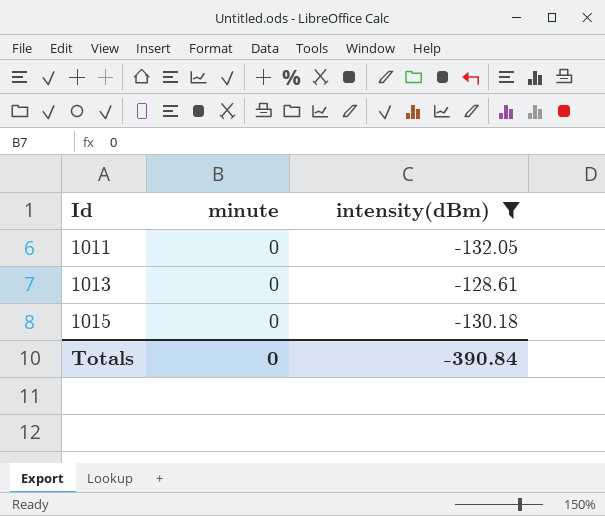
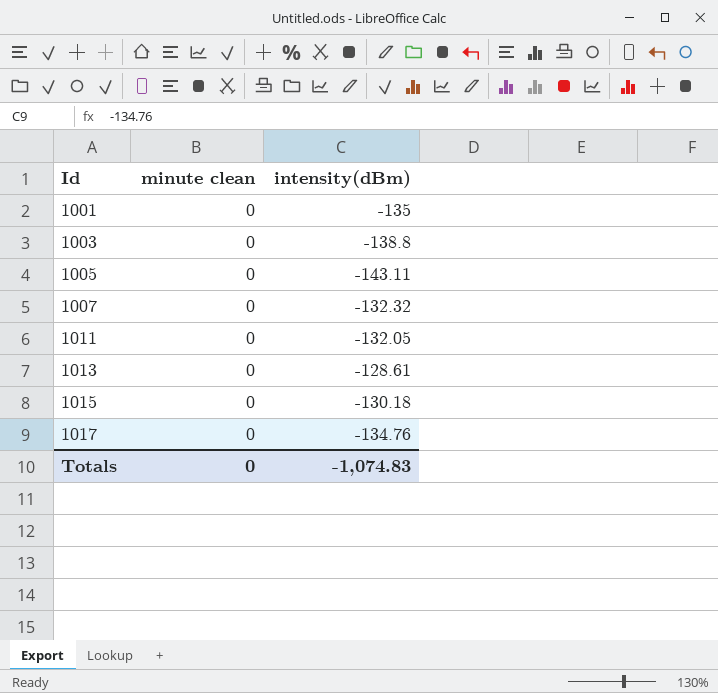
filter: intensity(dBm) >= -132.05 -> none
column name: minute -> minute clean
Totals | intensity(dBm): -390.84 -> -1,074.83

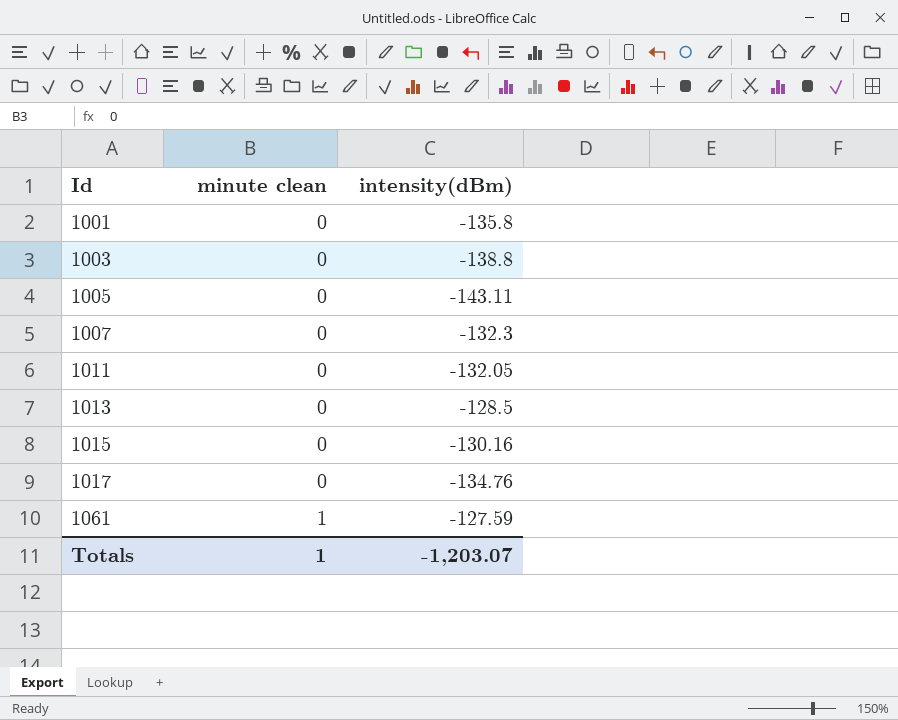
1001 | intensity(dBm): -135 -> -135.8
1007 | intensity(dBm): -132.32 -> -132.3
1013 | intensity(dBm): -128.61 -> -128.5
1015 | intensity(dBm): -130.18 -> -130.16
row 1061: none -> 1 | -127.59
Totals | minute clean: 0 -> 1
Totals | intensity(dBm): -1,074.83 -> -1,203.07

